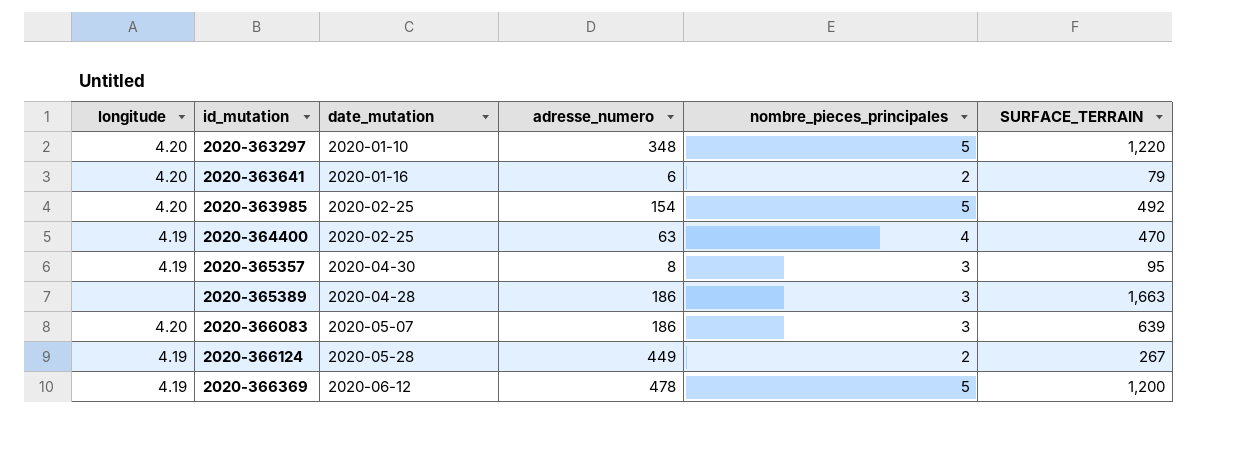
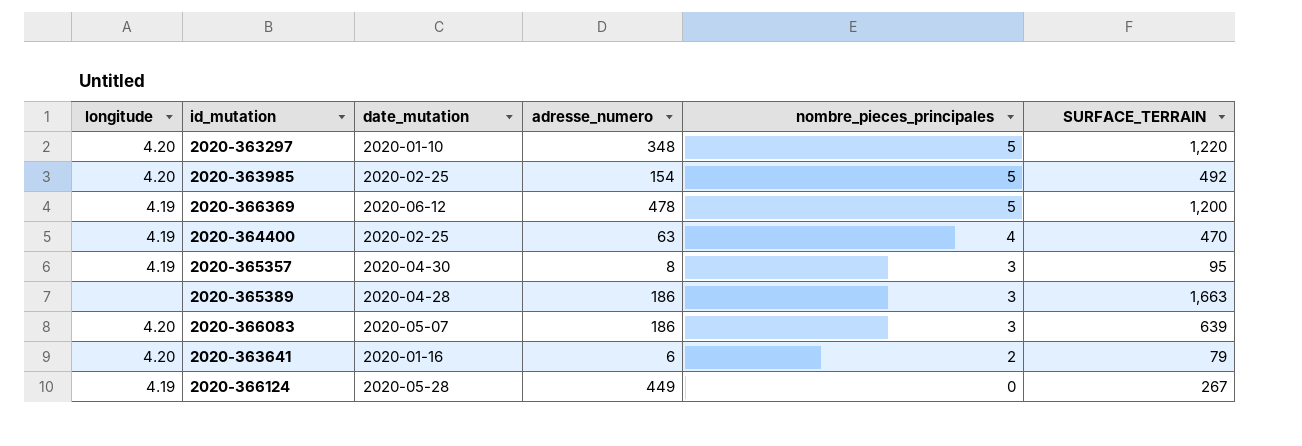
row order: id_mutation ascending -> nombre_pieces_principales descending
2020-366124 | nombre_pieces_principales: 2 -> 0

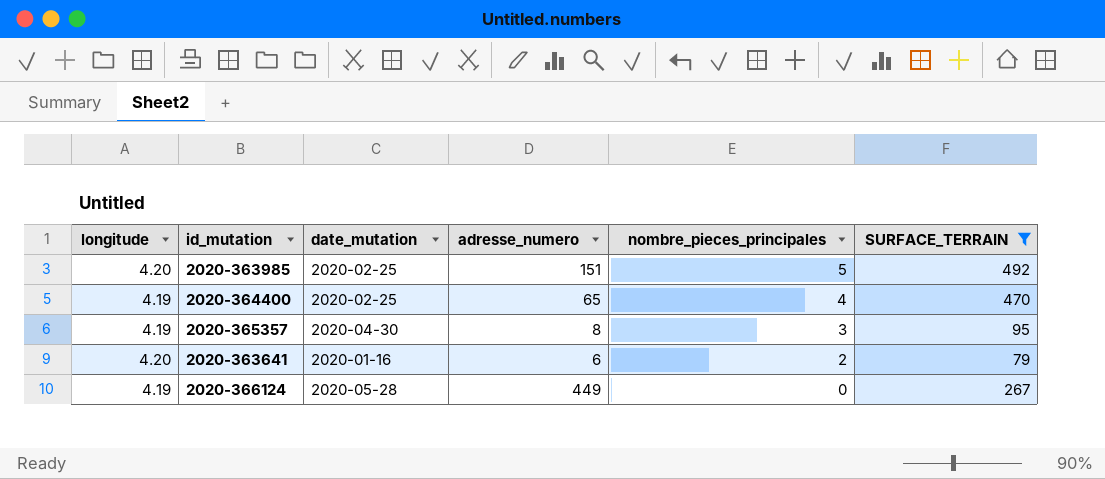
filter: none -> SURFACE_TERRAIN <= 492
2020-363985 | adresse_numero: 154 -> 151
2020-364400 | adresse_numero: 63 -> 65

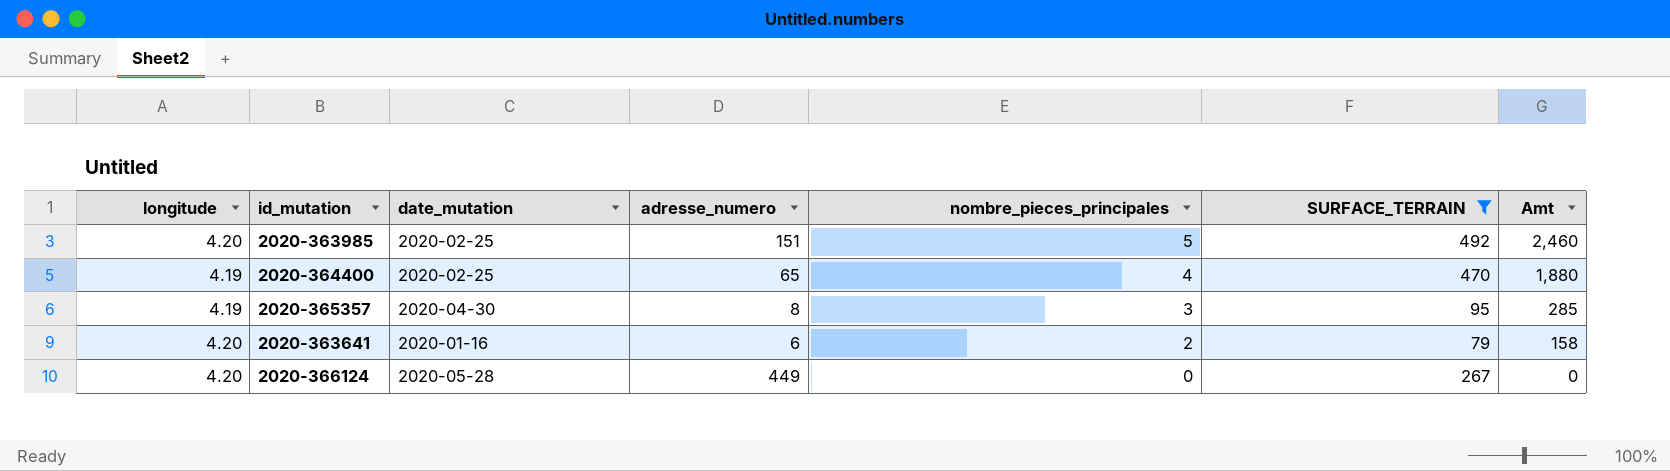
column Amt | formula: none -> [nombre_pieces_principales] * [SURFACE_TERRAIN]
2020-366124 | longitude: 4.19 -> 4.20

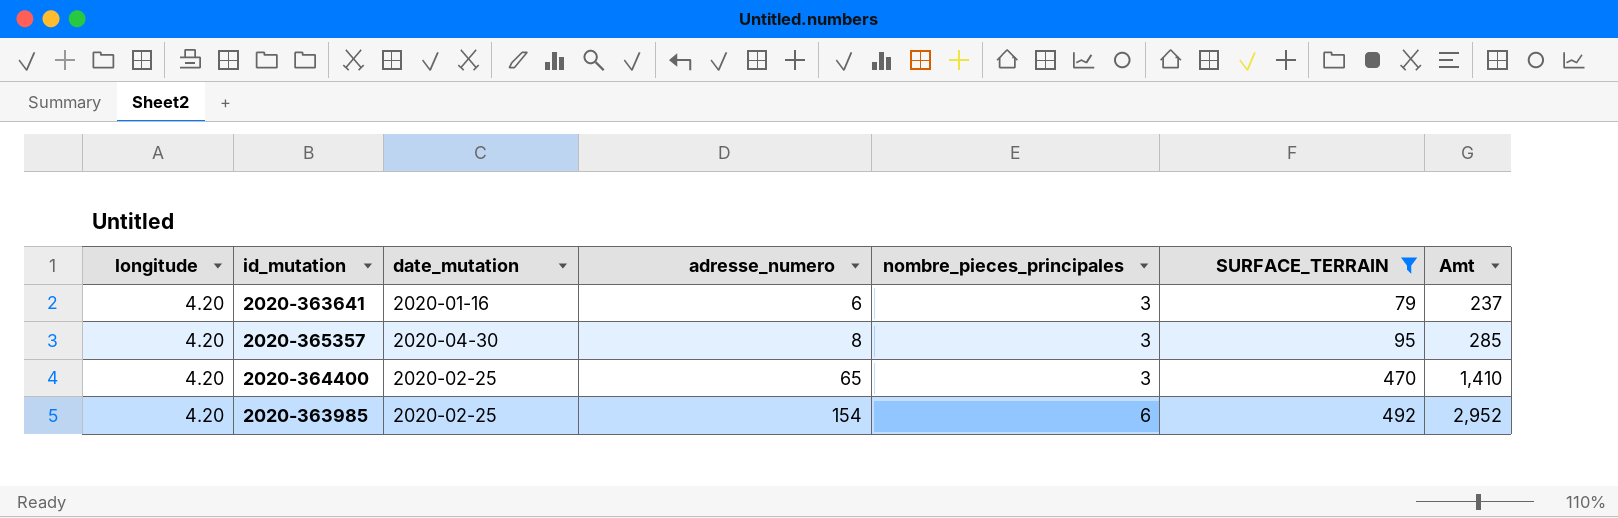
row order: nombre_pieces_principales descending -> adresse_numero ascending
row 2020-366124: 4.20 | 2020-05-28 | 449 | 0 | 267 | 0 -> none
2020-363641 | nombre_pieces_principales: 2 -> 3
2020-363641 | Amt: 158 -> 237
2020-365357 | longitude: 4.19 -> 4.20
2020-364400 | longitude: 4.19 -> 4.20
2020-364400 | nombre_pieces_principales: 4 -> 3
2020-364400 | Amt: 1,880 -> 1,410
2020-363985 | adresse_numero: 151 -> 154
2020-363985 | nombre_pieces_principales: 5 -> 6
2020-363985 | Amt: 2,460 -> 2,952

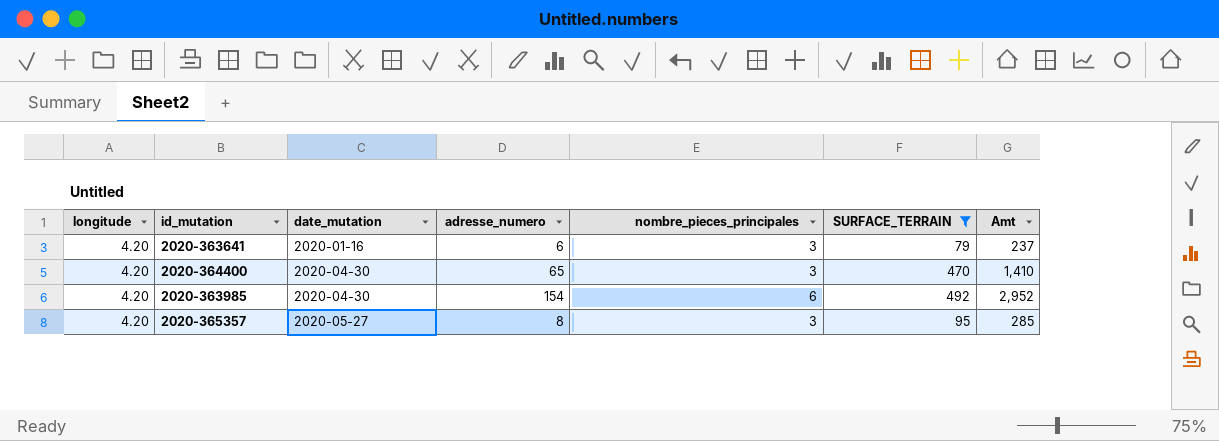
row order: adresse_numero ascending -> date_mutation ascending
2020-364400 | date_mutation: 2020-02-25 -> 2020-04-30
2020-363985 | date_mutation: 2020-02-25 -> 2020-04-30
2020-365357 | date_mutation: 2020-04-30 -> 2020-05-27

